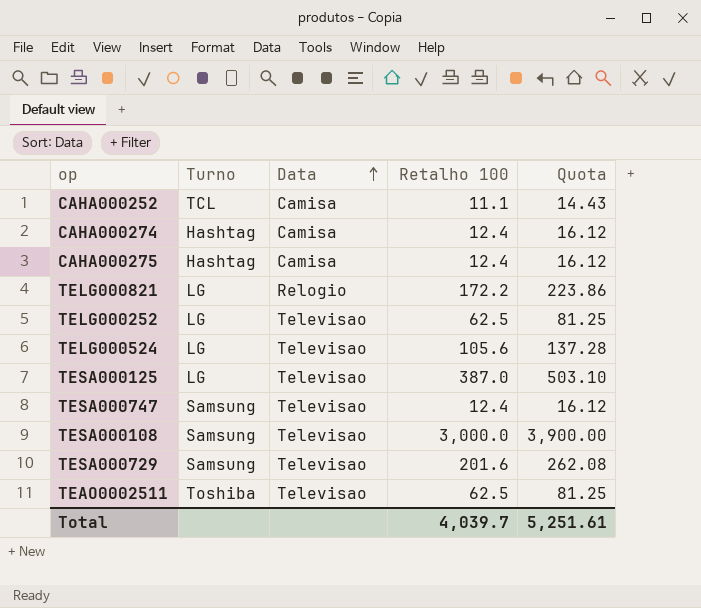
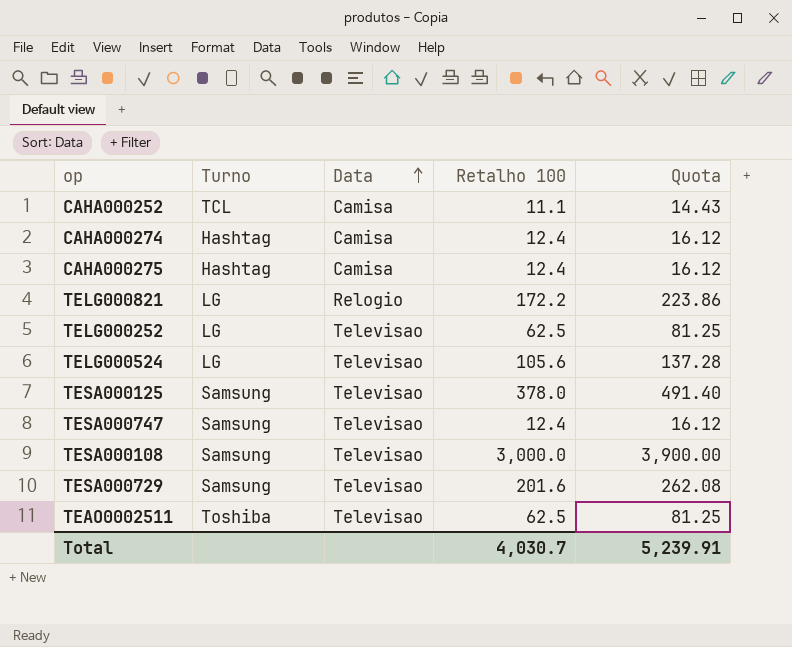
TESA000125 | Turno: LG -> Samsung
TESA000125 | Retalho 100: 387.0 -> 378.0
TESA000125 | Quota: 503.10 -> 491.40
Total | Retalho 100: 4,039.7 -> 4,030.7
Total | Quota: 5,251.61 -> 5,239.91

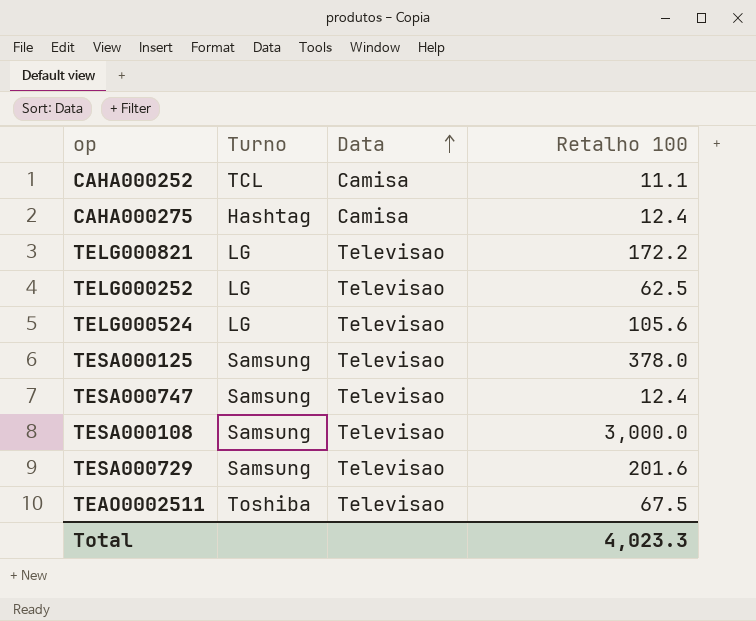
column Quota | formula: [Retalho 100] * 1.3 -> none
row CAHA000274: Hashtag | Camisa | 12.4 | 16.12 -> none
TELG000821 | Data: Relogio -> Televisao
TEAO0002511 | Retalho 100: 62.5 -> 67.5
Total | Retalho 100: 4,030.7 -> 4,023.3

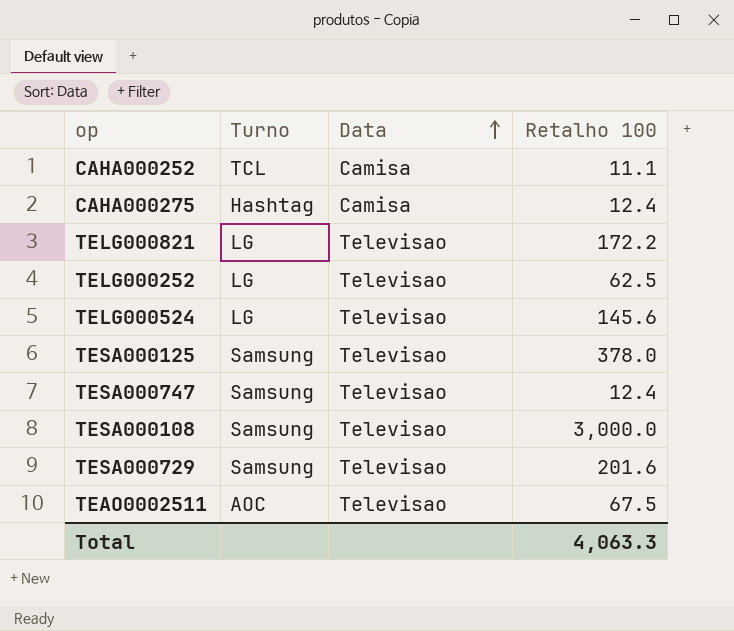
TELG000524 | Retalho 100: 105.6 -> 145.6
TEAO0002511 | Turno: Toshiba -> AOC
Total | Retalho 100: 4,023.3 -> 4,063.3

